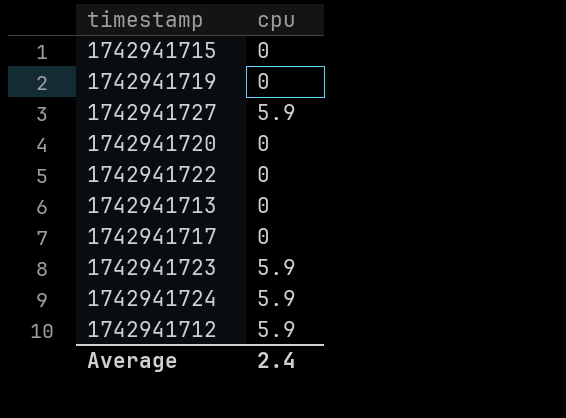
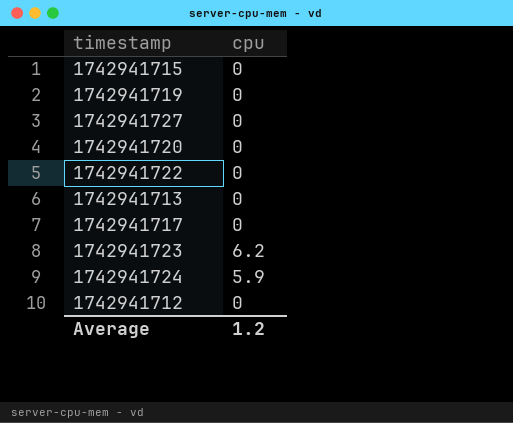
1742941727 | cpu: 5.9 -> 0
1742941723 | cpu: 5.9 -> 6.2
1742941712 | cpu: 5.9 -> 0
Average | cpu: 2.4 -> 1.2

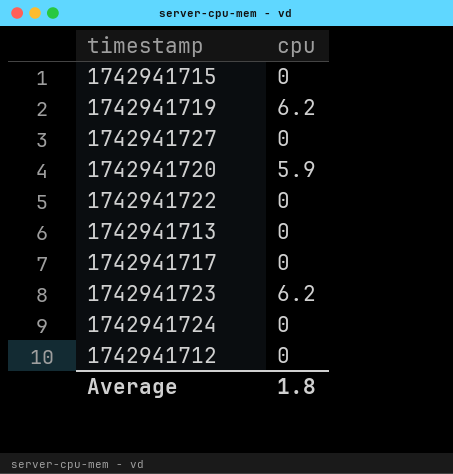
1742941719 | cpu: 0 -> 6.2
1742941720 | cpu: 0 -> 5.9
1742941724 | cpu: 5.9 -> 0
Average | cpu: 1.2 -> 1.8

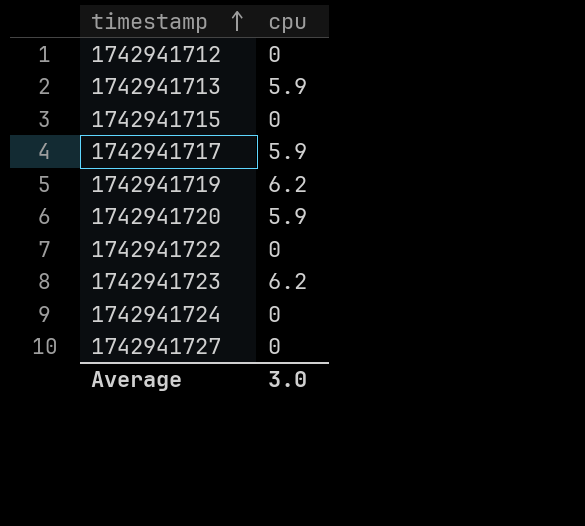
row order: none -> timestamp ascending
1742941713 | cpu: 0 -> 5.9
1742941717 | cpu: 0 -> 5.9
Average | cpu: 1.8 -> 3.0

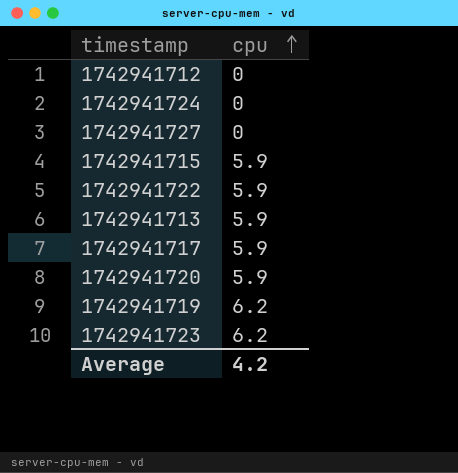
row order: timestamp ascending -> cpu ascending
1742941715 | cpu: 0 -> 5.9
1742941722 | cpu: 0 -> 5.9
Average | cpu: 3.0 -> 4.2

